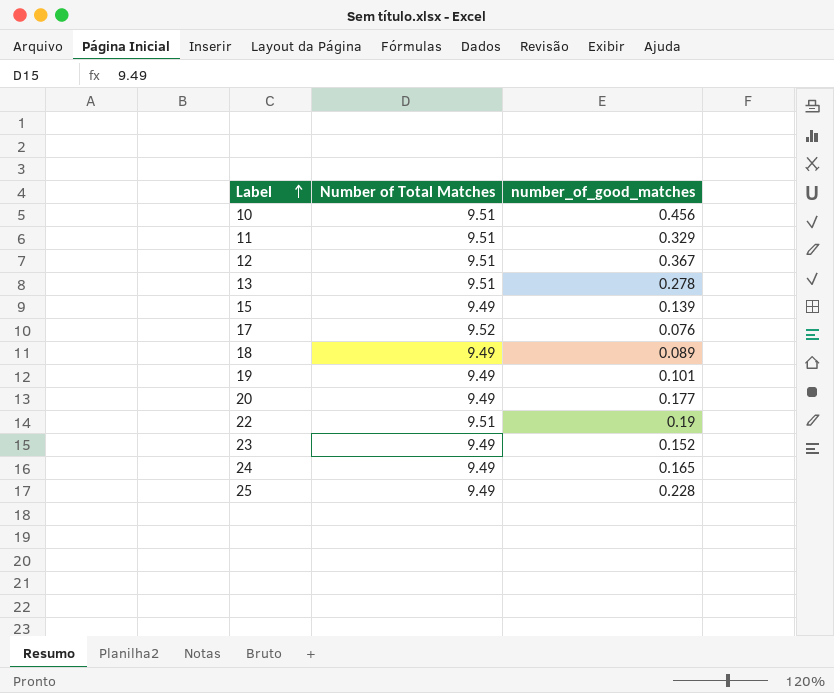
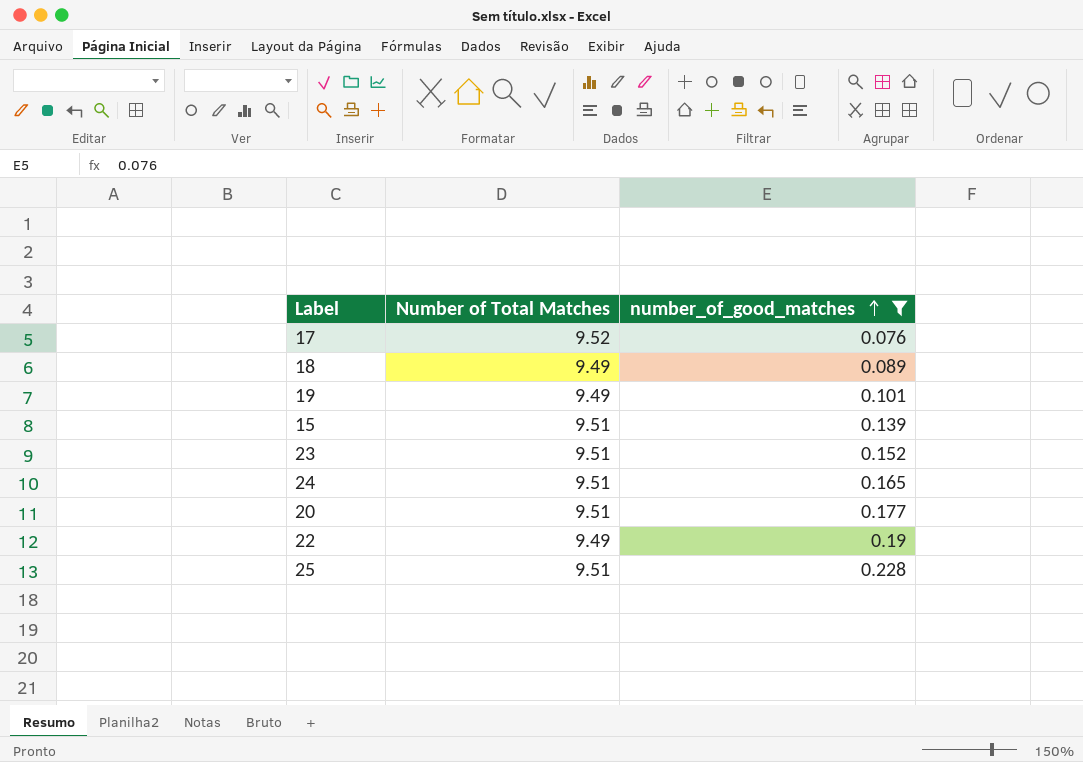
filter: none -> number_of_good_matches <= 0.228
row order: Label ascending -> number_of_good_matches ascending
15 | Number of Total Matches: 9.49 -> 9.51
23 | Number of Total Matches: 9.49 -> 9.51
24 | Number of Total Matches: 9.49 -> 9.51
20 | Number of Total Matches: 9.49 -> 9.51
22 | Number of Total Matches: 9.51 -> 9.49
25 | Number of Total Matches: 9.49 -> 9.51

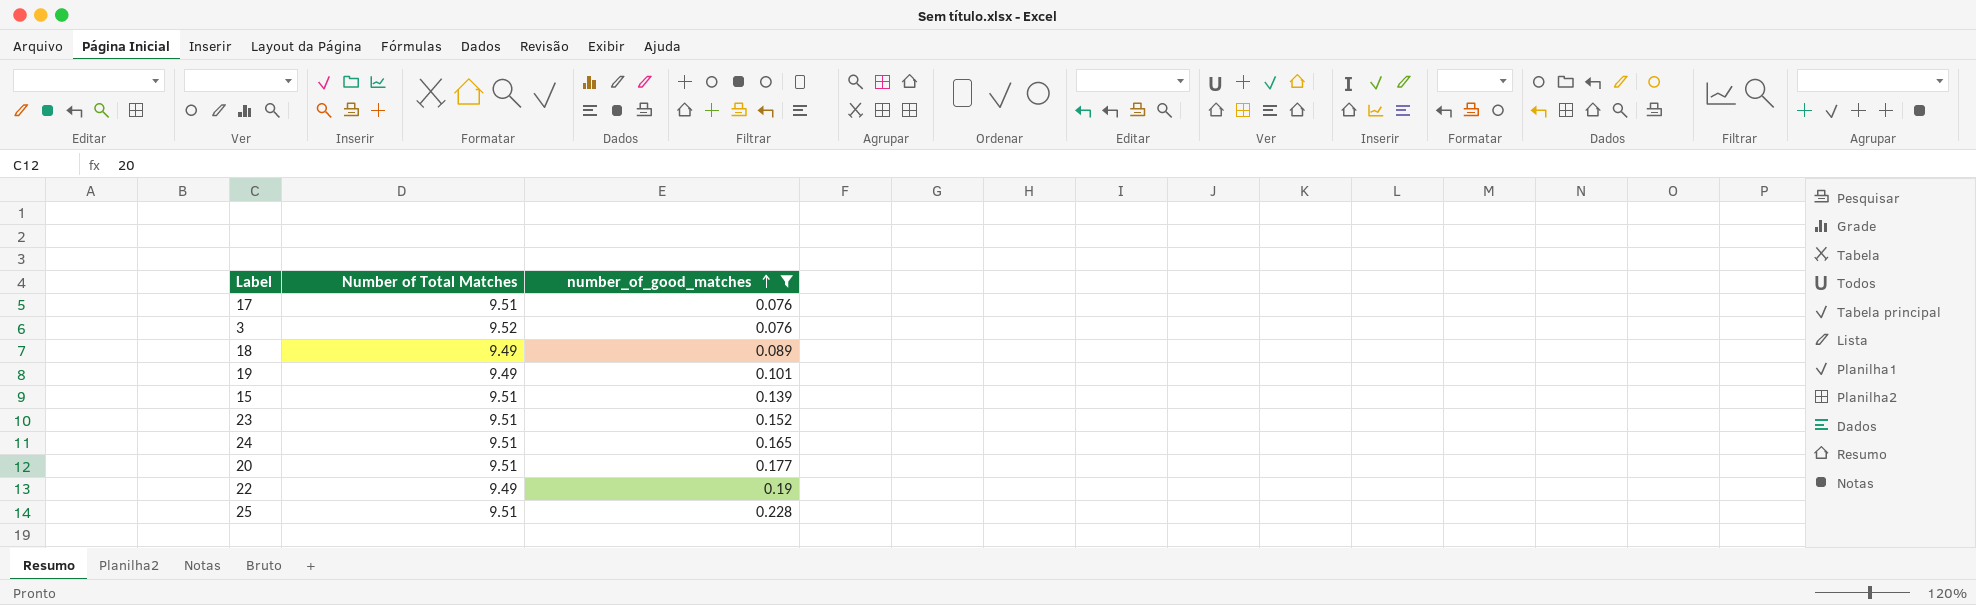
17 | Number of Total Matches: 9.52 -> 9.51
row 3: none -> 9.52 | 0.076

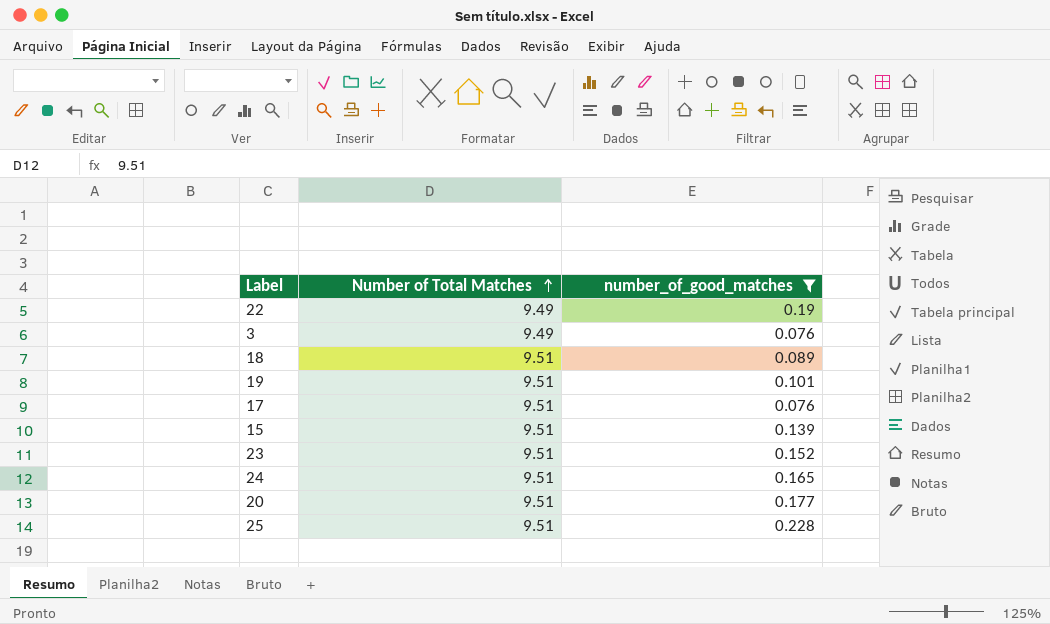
row order: number_of_good_matches ascending -> Number of Total Matches ascending
3 | Number of Total Matches: 9.52 -> 9.49
18 | Number of Total Matches: 9.49 -> 9.51
19 | Number of Total Matches: 9.49 -> 9.51

